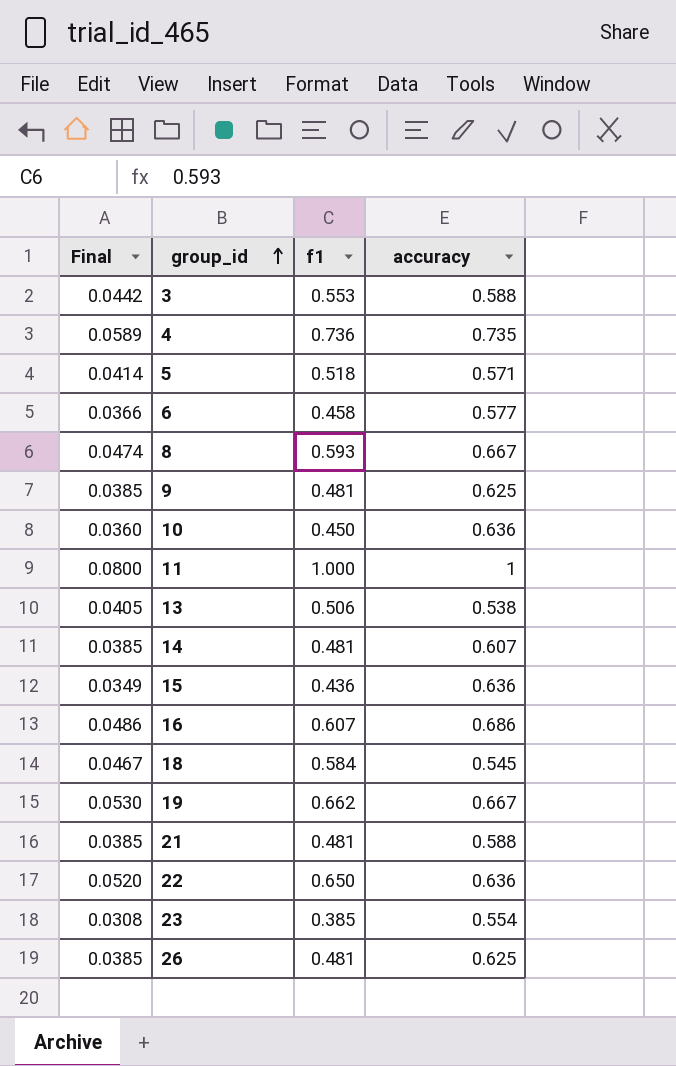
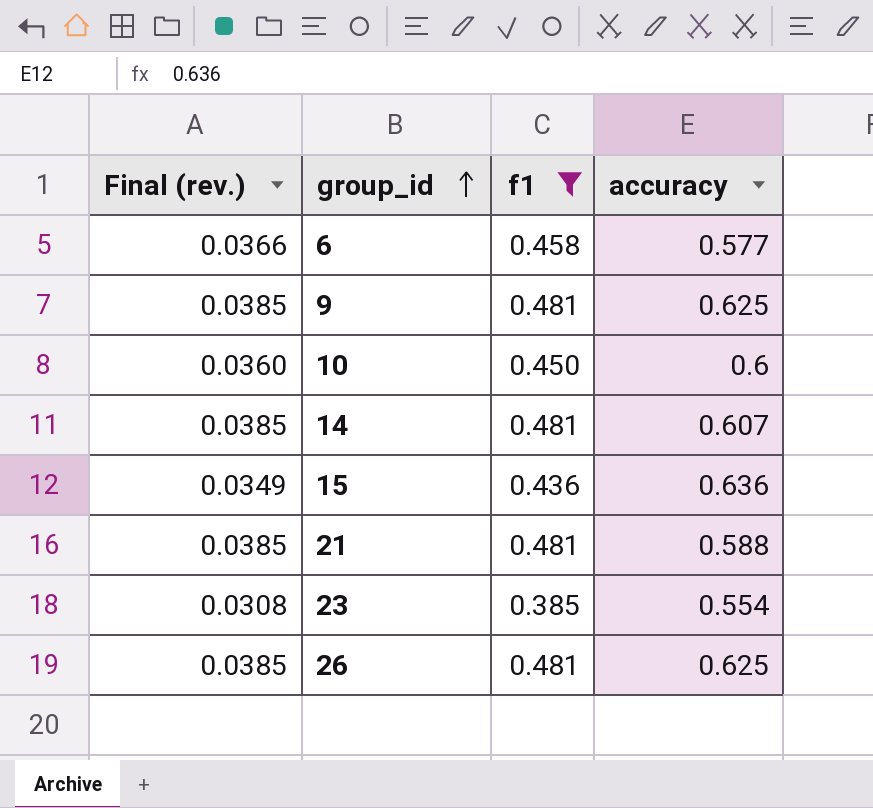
filter: none -> f1 <= 0.481
column name: Final -> Final (rev.)
10 | accuracy: 0.636 -> 0.6

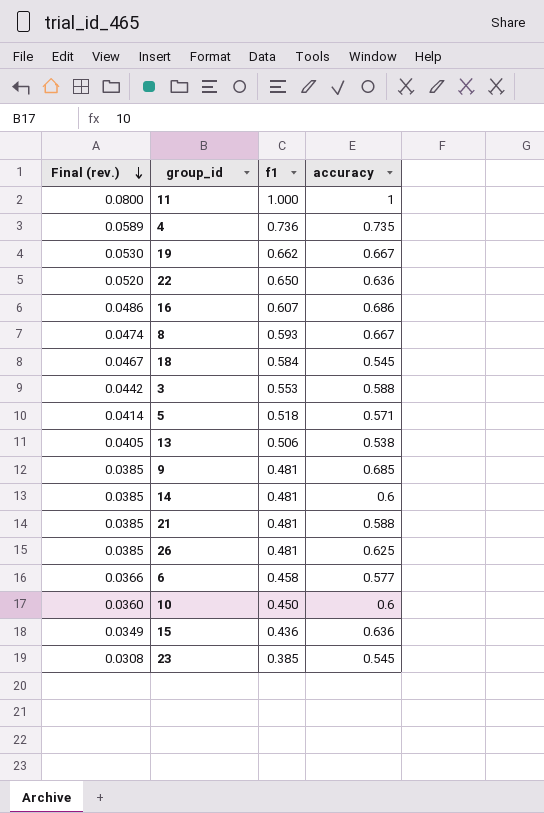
filter: f1 <= 0.481 -> none
row order: group_id ascending -> Final (rev.) descending
9 | accuracy: 0.625 -> 0.685
14 | accuracy: 0.607 -> 0.6
23 | accuracy: 0.554 -> 0.545

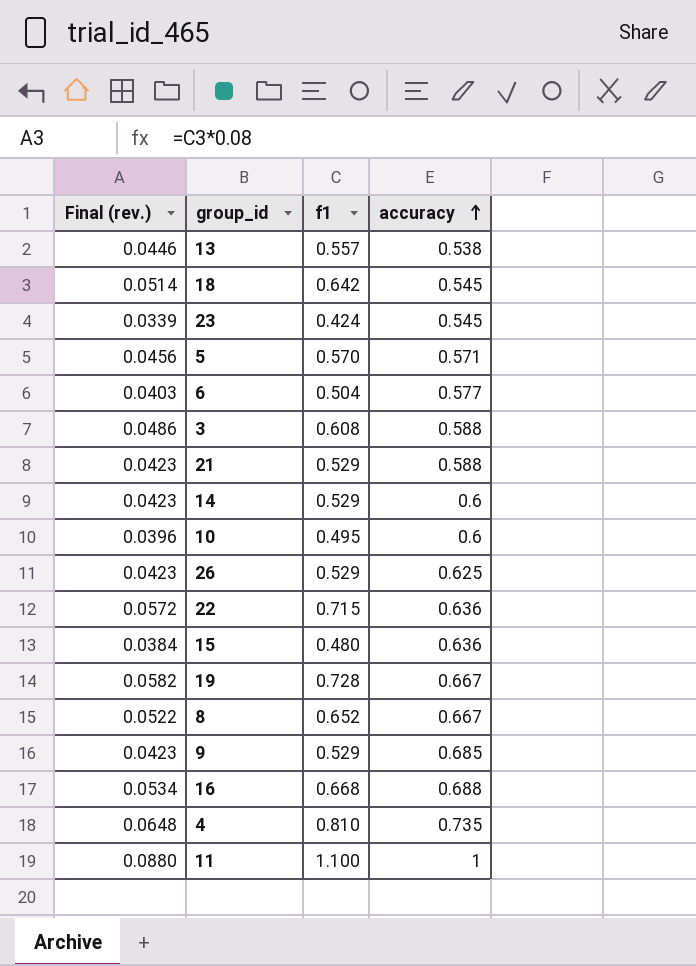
row order: Final (rev.) descending -> accuracy ascending
13 | Final (rev.): 0.0405 -> 0.0446
13 | f1: 0.506 -> 0.557
18 | Final (rev.): 0.0467 -> 0.0514
18 | f1: 0.584 -> 0.642
23 | Final (rev.): 0.0308 -> 0.0339
23 | f1: 0.385 -> 0.424
5 | Final (rev.): 0.0414 -> 0.0456
5 | f1: 0.518 -> 0.570
6 | Final (rev.): 0.0366 -> 0.0403
6 | f1: 0.458 -> 0.504
3 | Final (rev.): 0.0442 -> 0.0486
3 | f1: 0.553 -> 0.608
21 | Final (rev.): 0.0385 -> 0.0423
21 | f1: 0.481 -> 0.529
14 | Final (rev.): 0.0385 -> 0.0423
14 | f1: 0.481 -> 0.529
10 | Final (rev.): 0.0360 -> 0.0396
10 | f1: 0.450 -> 0.495
26 | Final (rev.): 0.0385 -> 0.0423
26 | f1: 0.481 -> 0.529
22 | Final (rev.): 0.0520 -> 0.0572
22 | f1: 0.650 -> 0.715
15 | Final (rev.): 0.0349 -> 0.0384
15 | f1: 0.436 -> 0.480
19 | Final (rev.): 0.0530 -> 0.0582
19 | f1: 0.662 -> 0.728
8 | Final (rev.): 0.0474 -> 0.0522
8 | f1: 0.593 -> 0.652
9 | Final (rev.): 0.0385 -> 0.0423
9 | f1: 0.481 -> 0.529
16 | Final (rev.): 0.0486 -> 0.0534
16 | f1: 0.607 -> 0.668
16 | accuracy: 0.686 -> 0.688
4 | Final (rev.): 0.0589 -> 0.0648
4 | f1: 0.736 -> 0.810
11 | Final (rev.): 0.0800 -> 0.0880
11 | f1: 1.000 -> 1.100

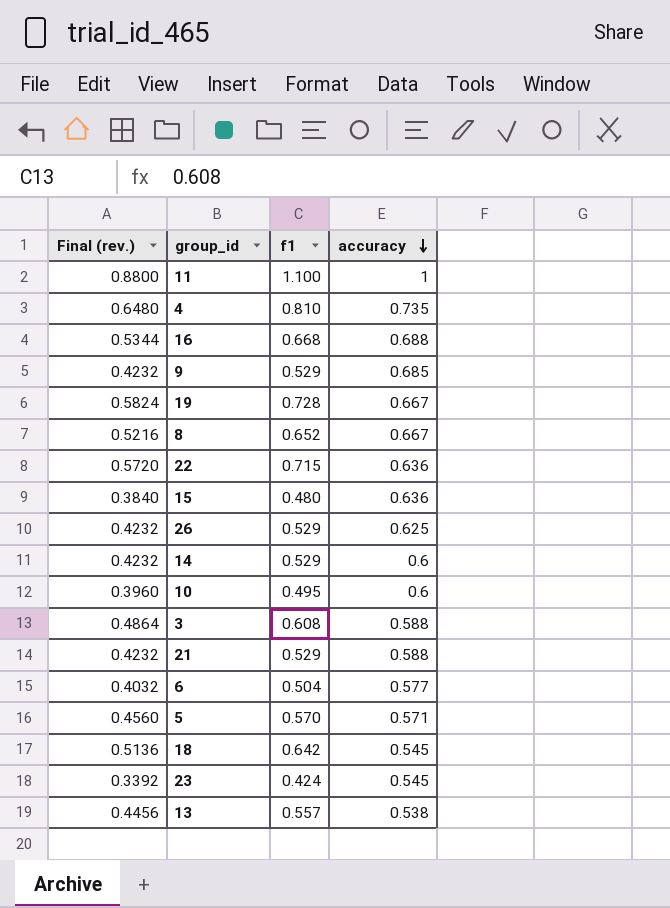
row order: accuracy ascending -> accuracy descending
column Final (rev.) | formula: [f1] * 0.08 -> [f1] * 0.8

